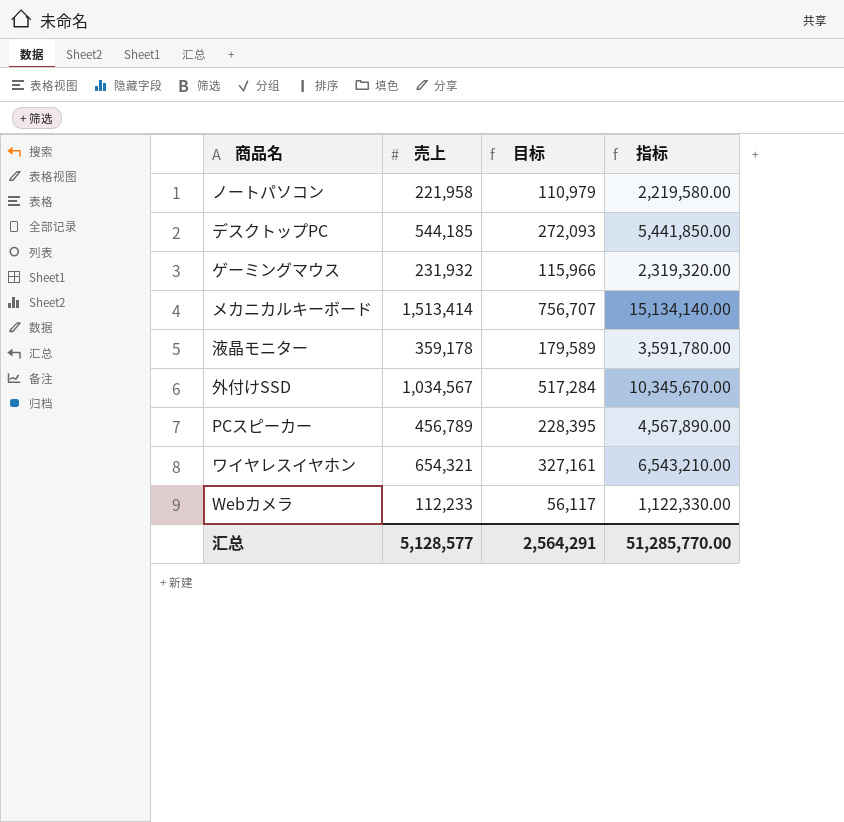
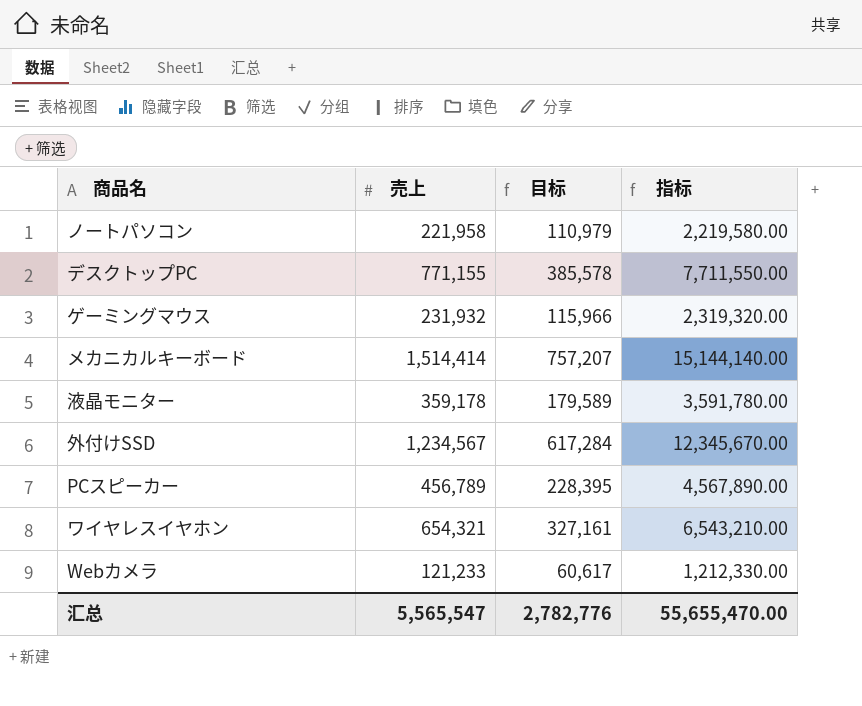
デスクトップPC | 売上: 544,185 -> 771,155
デスクトップPC | 目标: 272,093 -> 385,578
デスクトップPC | 指标: 5,441,850.00 -> 7,711,550.00
メカニカルキーボード | 売上: 1,513,414 -> 1,514,414
メカニカルキーボード | 目标: 756,707 -> 757,207
メカニカルキーボード | 指标: 15,134,140.00 -> 15,144,140.00
外付けSSD | 売上: 1,034,567 -> 1,234,567
外付けSSD | 目标: 517,284 -> 617,284
外付けSSD | 指标: 10,345,670.00 -> 12,345,670.00
Webカメラ | 売上: 112,233 -> 121,233
Webカメラ | 目标: 56,117 -> 60,617
Webカメラ | 指标: 1,122,330.00 -> 1,212,330.00
汇总 | 売上: 5,128,577 -> 5,565,547
汇总 | 目标: 2,564,291 -> 2,782,776
汇总 | 指标: 51,285,770.00 -> 55,655,470.00

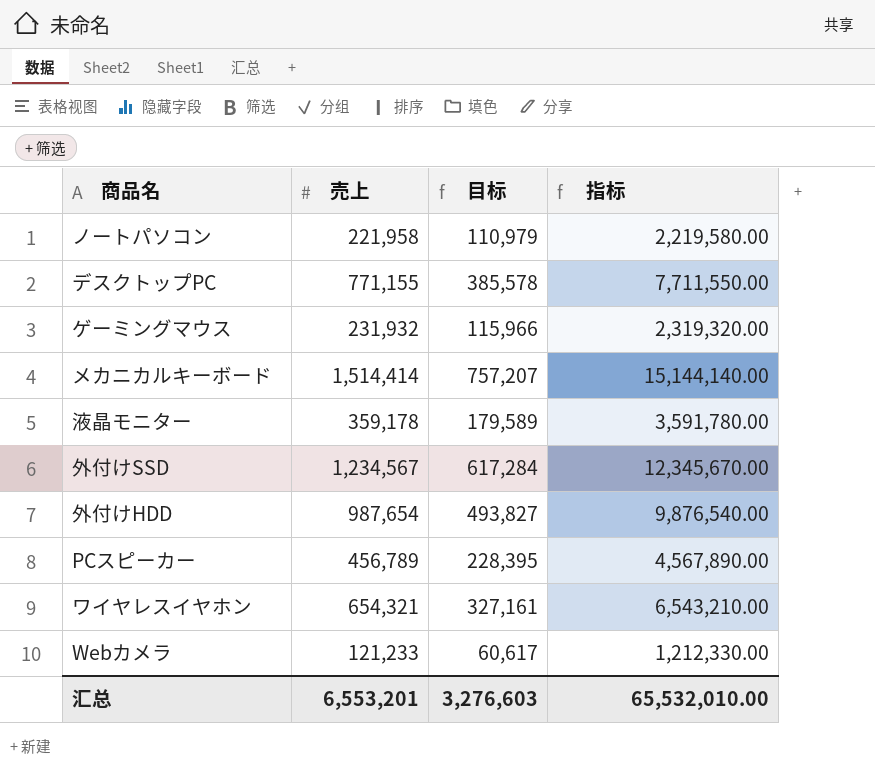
row 外付けHDD: none -> 987,654 | 493,827 | 9,876,540.00
汇总 | 売上: 5,565,547 -> 6,553,201
汇总 | 目标: 2,782,776 -> 3,276,603
汇总 | 指标: 55,655,470.00 -> 65,532,010.00

